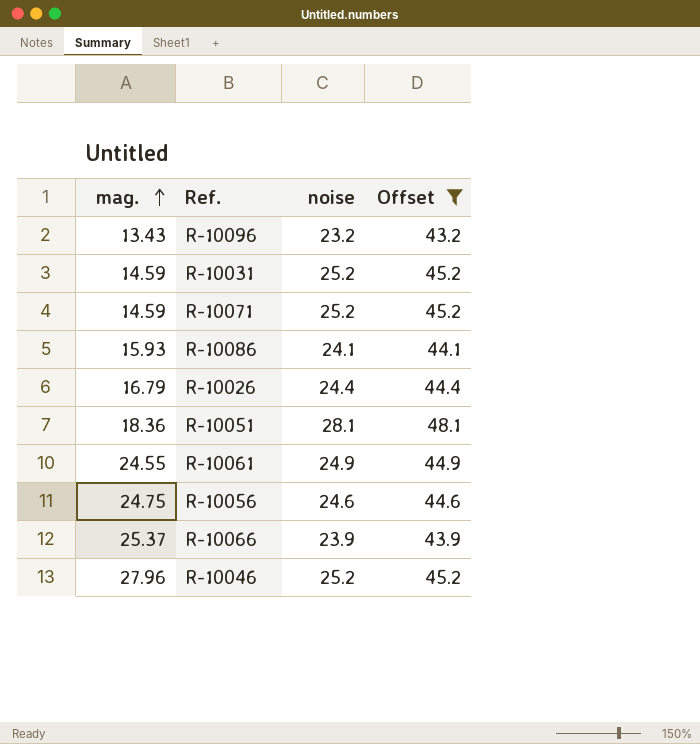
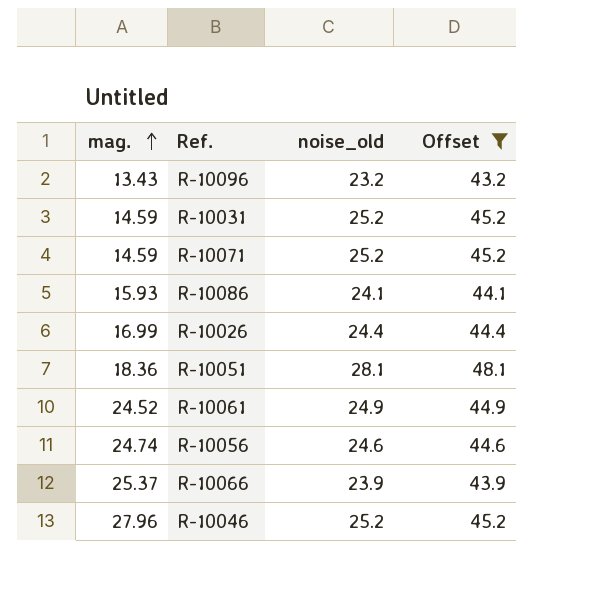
column name: noise -> noise_old
R-10026 | mag.: 16.79 -> 16.99
R-10061 | mag.: 24.55 -> 24.52
R-10056 | mag.: 24.75 -> 24.74

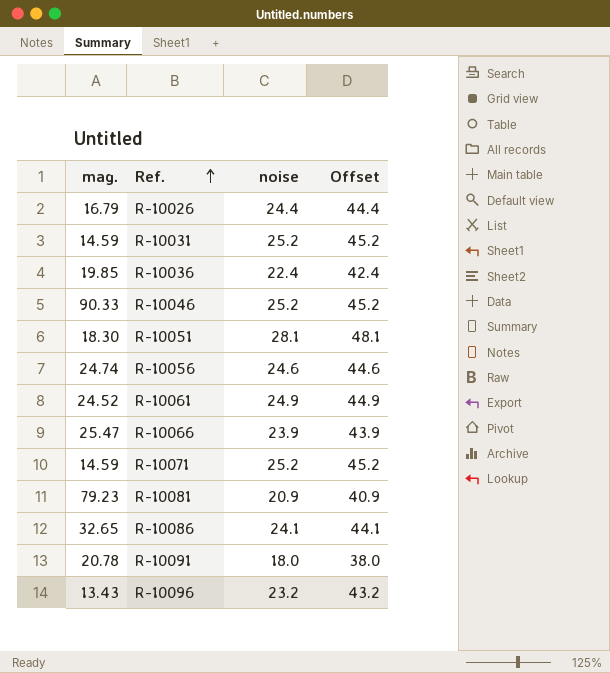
filter: Offset >= 43.2 -> none
row order: mag. ascending -> Ref. ascending
column name: noise_old -> noise
R-10026 | mag.: 16.99 -> 16.79
R-10046 | mag.: 27.96 -> 90.33
R-10051 | mag.: 18.36 -> 18.30
R-10066 | mag.: 25.37 -> 25.47
R-10086 | mag.: 15.93 -> 32.65

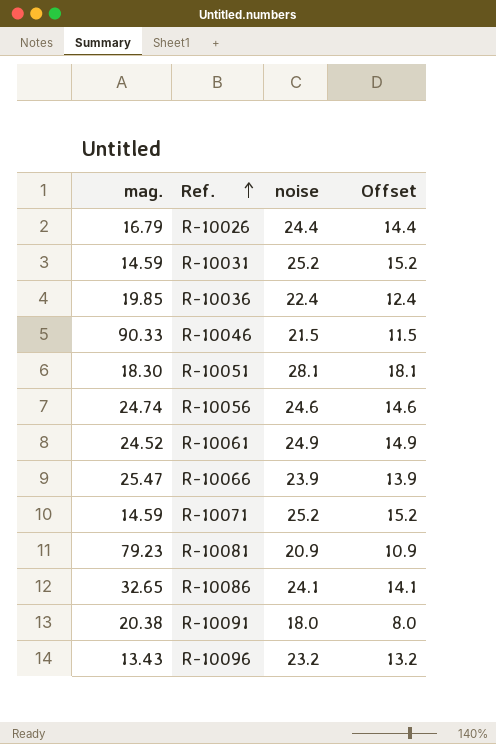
column Offset | formula: [noise] + 20 -> [noise] - 10
R-10046 | noise: 25.2 -> 21.5
R-10091 | mag.: 20.78 -> 20.38

